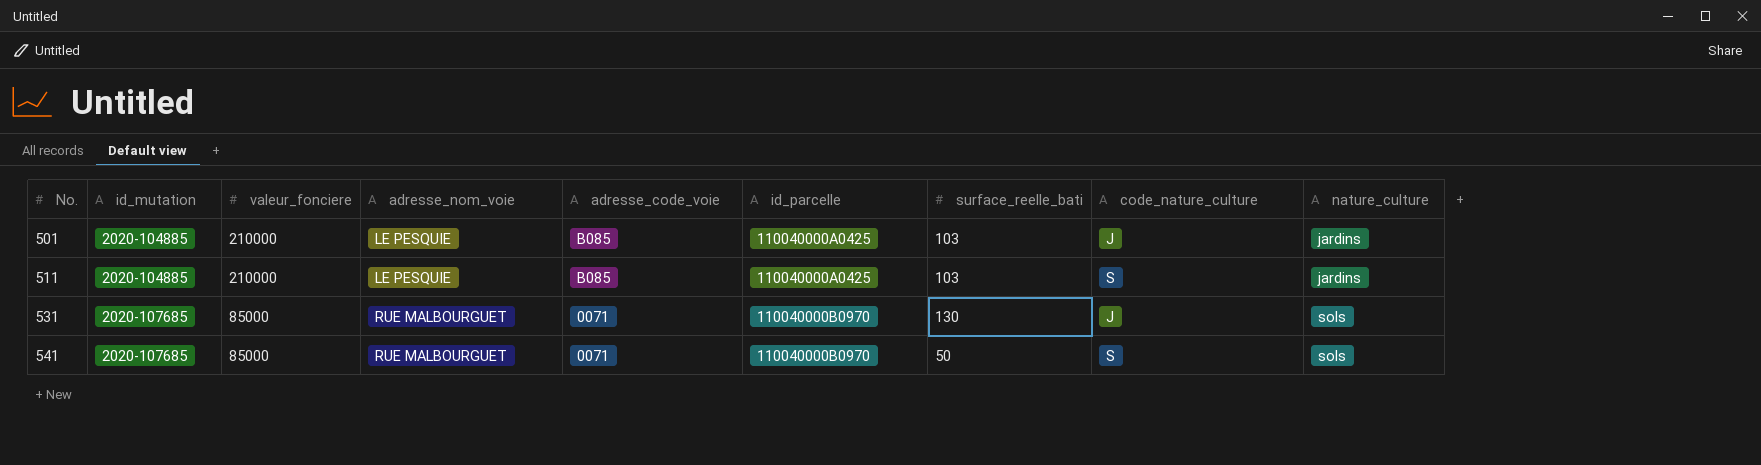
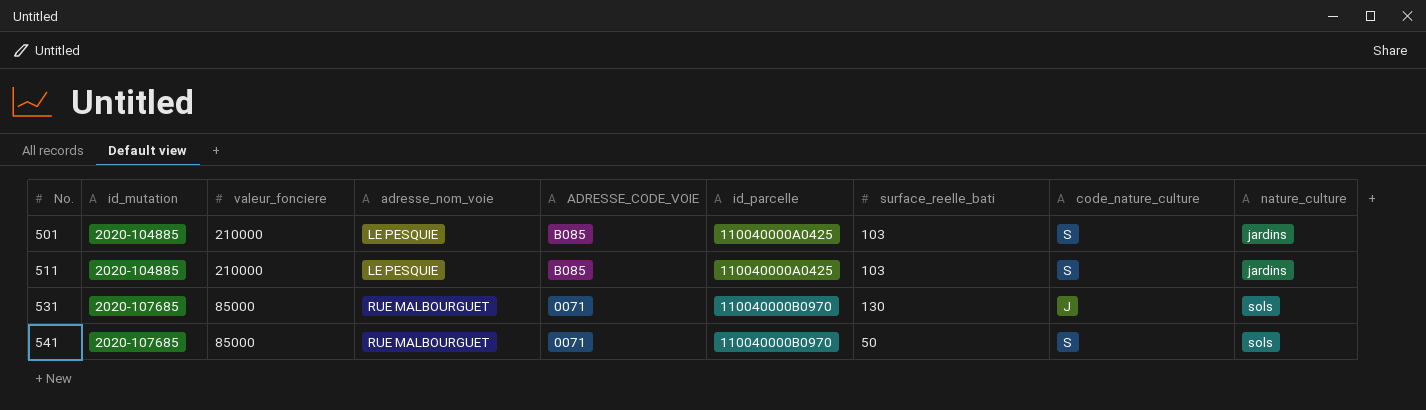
column name: adresse_code_voie -> ADRESSE_CODE_VOIE
501 | code_nature_culture: J -> S

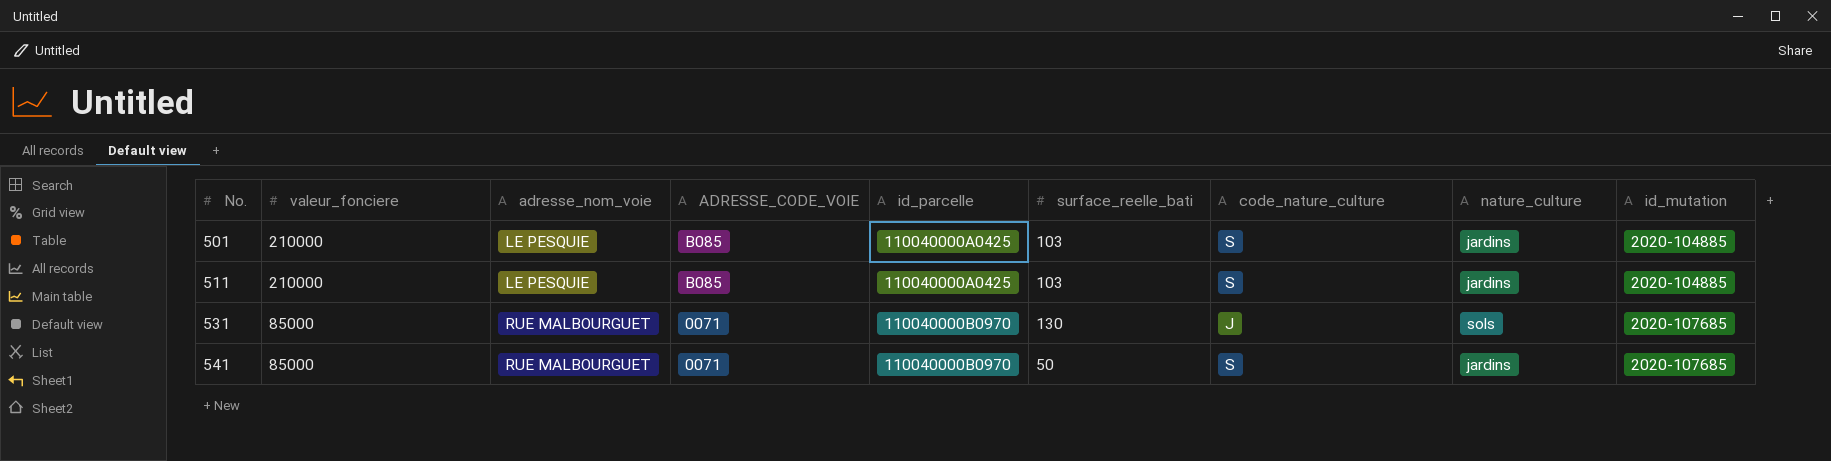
column id_mutation | position: 2 -> 9
541 | nature_culture: sols -> jardins

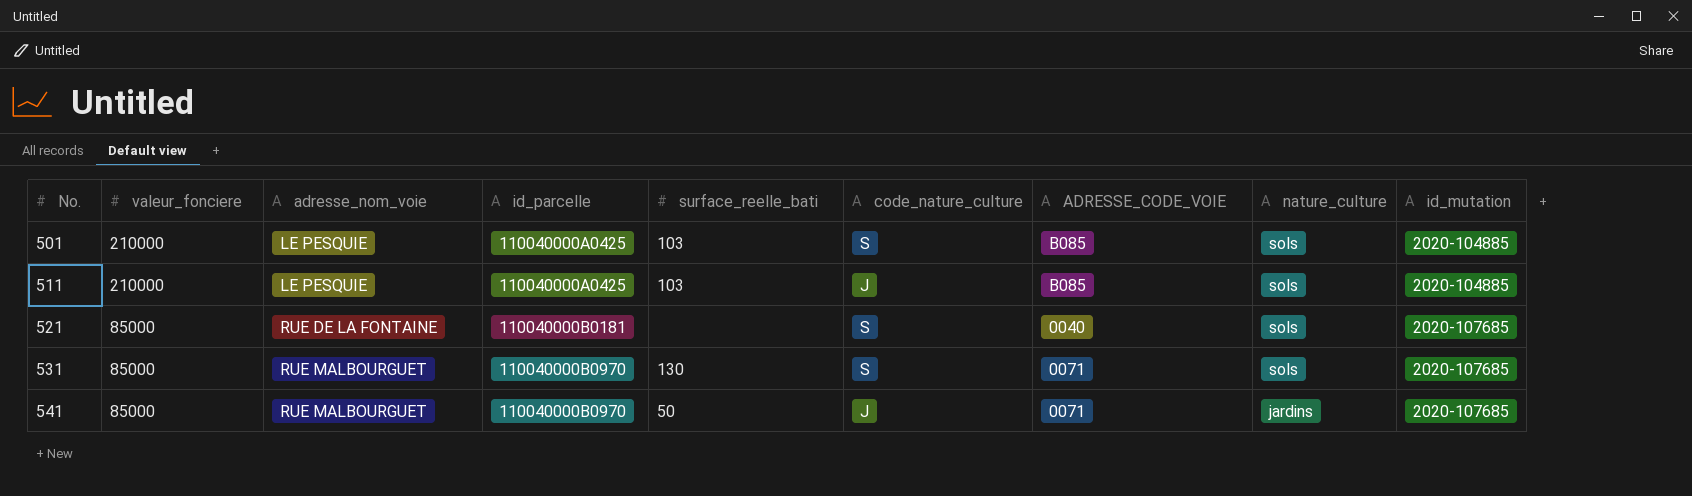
column ADRESSE_CODE_VOIE | position: 4 -> 7
501 | nature_culture: jardins -> sols
511 | code_nature_culture: S -> J
511 | nature_culture: jardins -> sols
row 521: none -> 85000 | RUE DE LA FONTAINE | 110040000B0181 | none | S | 0040 | sols | 2020-107685
531 | code_nature_culture: J -> S
541 | code_nature_culture: S -> J

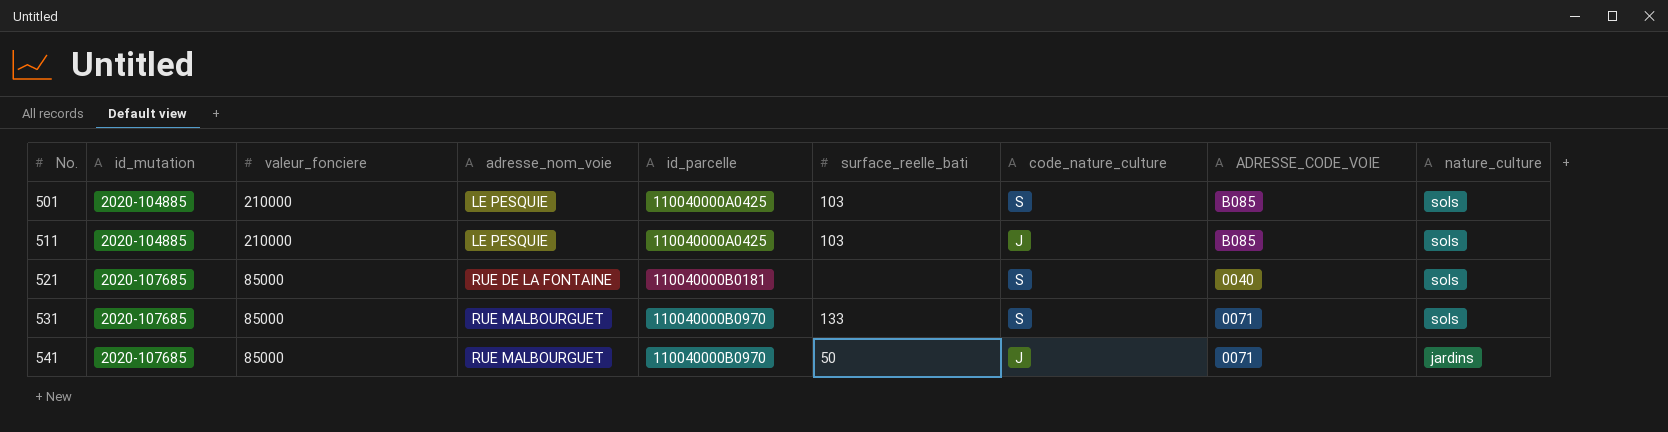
column id_mutation | position: 9 -> 2
531 | surface_reelle_bati: 130 -> 133

